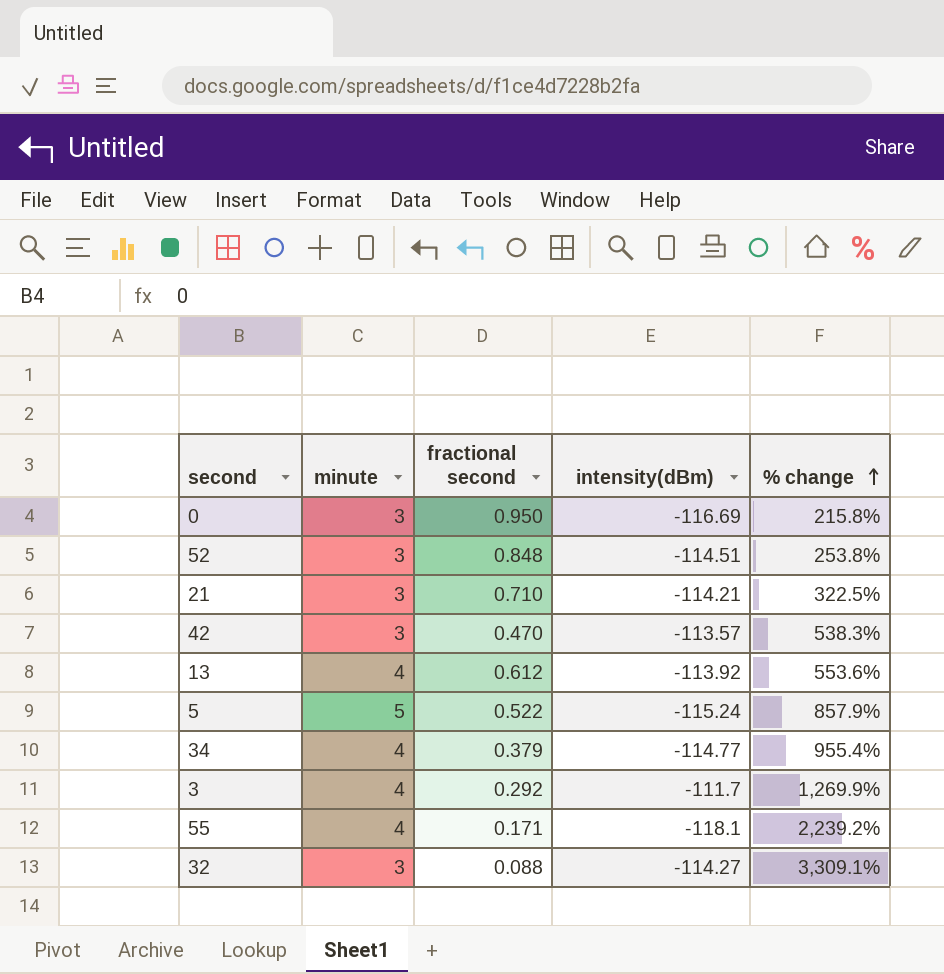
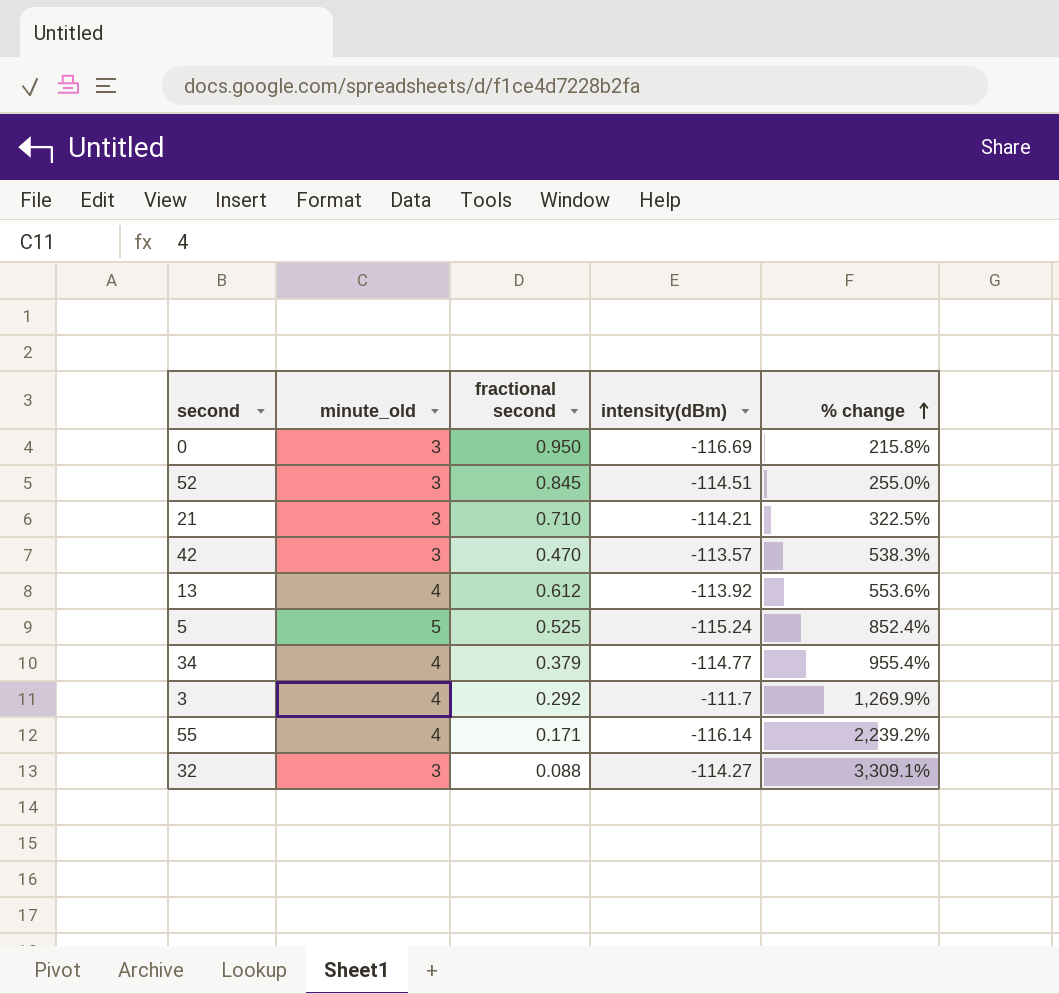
column name: minute -> minute_old
52 | fractional second: 0.848 -> 0.845
52 | % change: 253.8% -> 255.0%
5 | fractional second: 0.522 -> 0.525
5 | % change: 857.9% -> 852.4%
55 | intensity(dBm): -118.1 -> -116.14

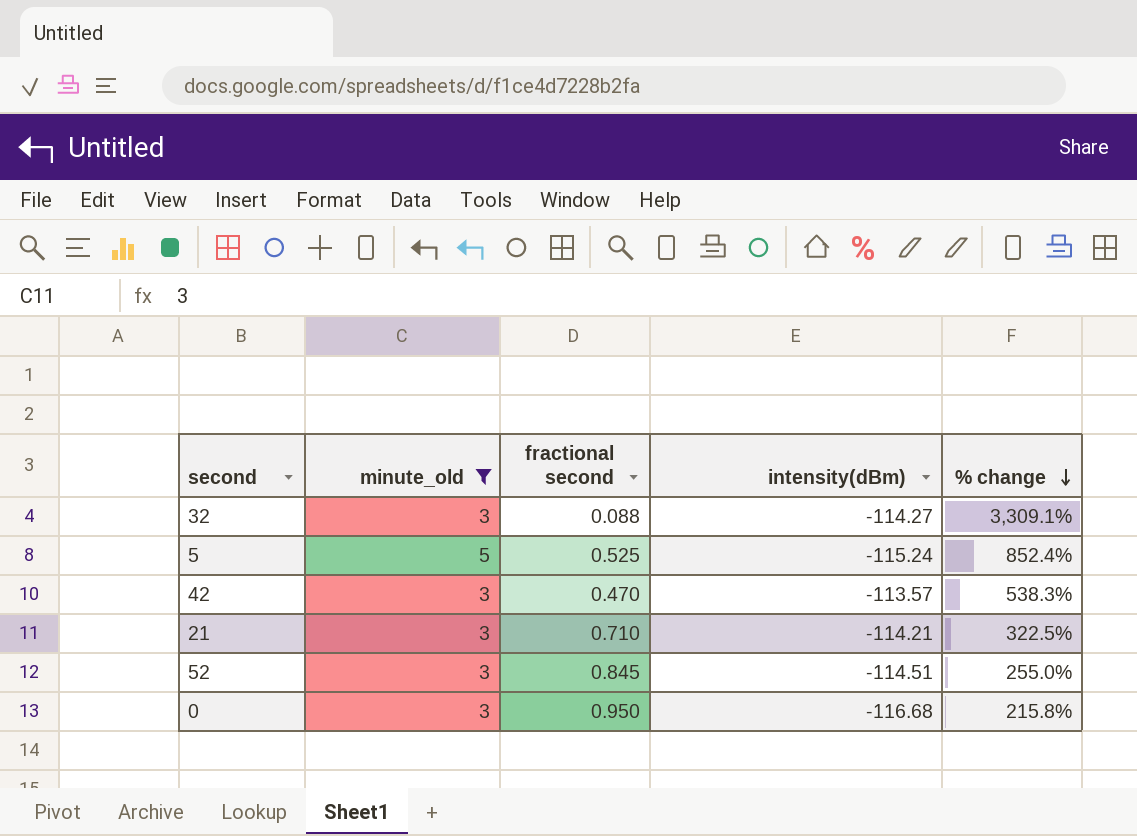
filter: none -> minute_old != 4
row order: % change ascending -> % change descending
0 | intensity(dBm): -116.69 -> -116.68

